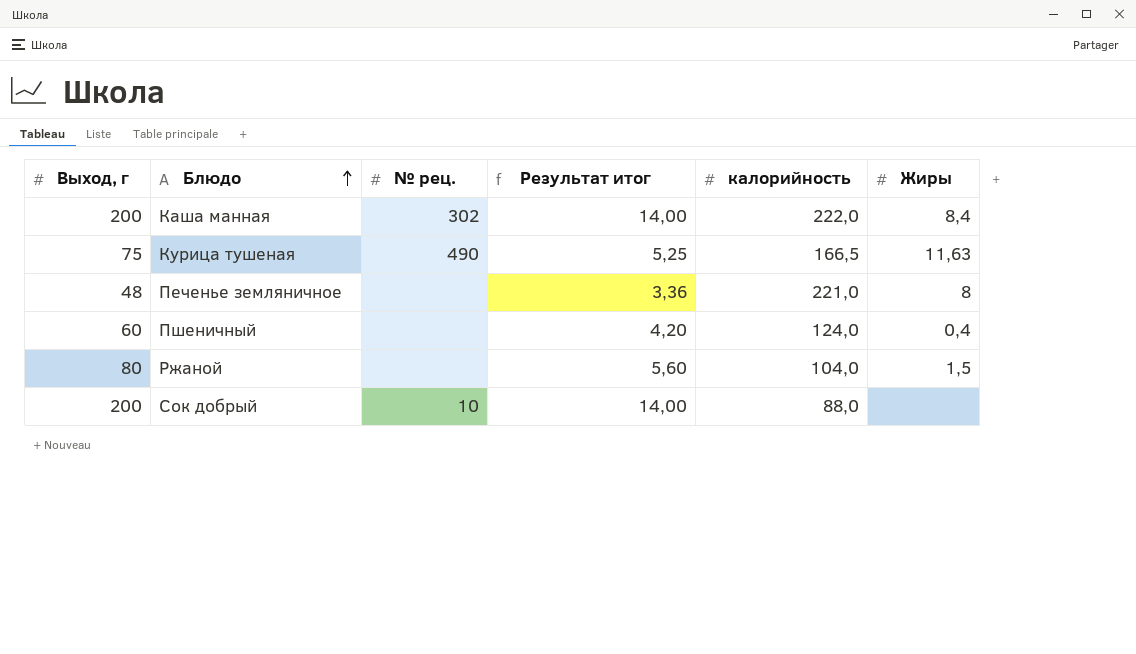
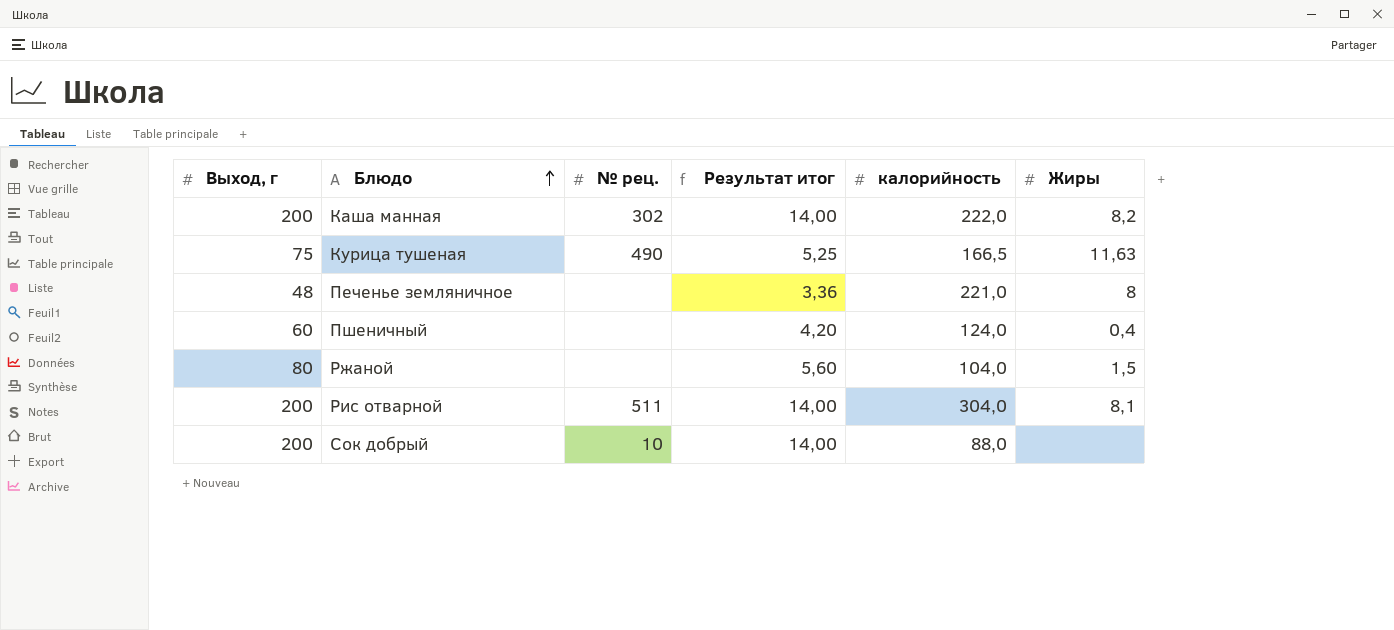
Каша манная | Жиры: 8,4 -> 8,2
row Рис отварной: none -> 200 | 511 | 14,00 | 304,0 | 8,1

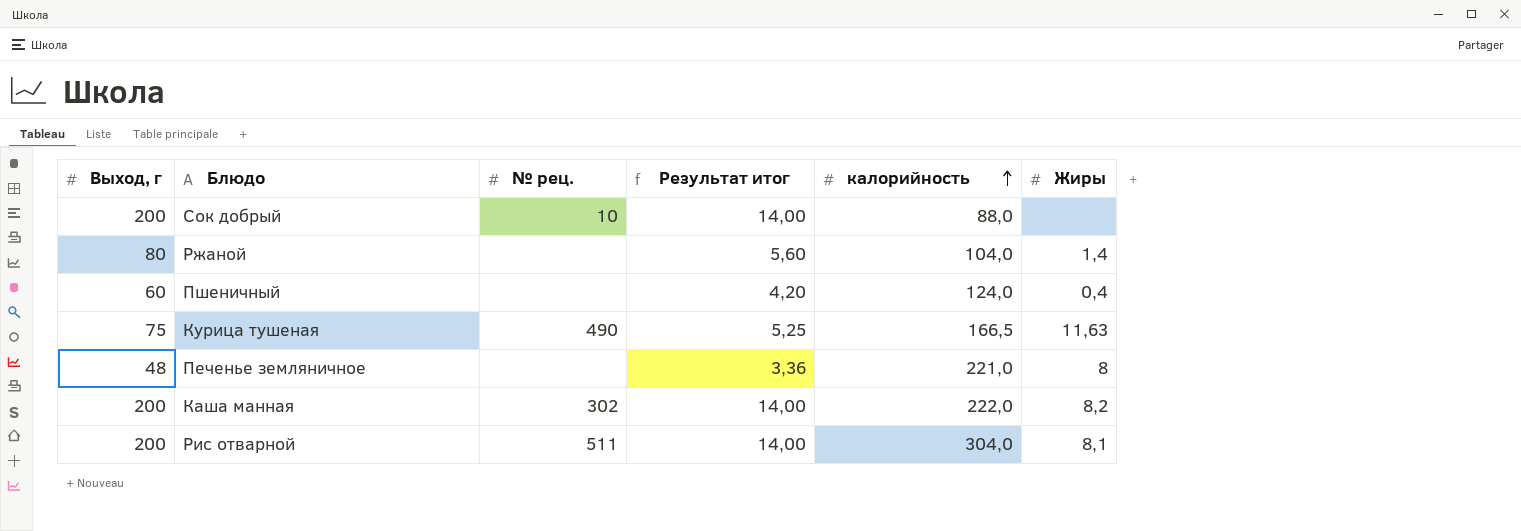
row order: Блюдо ascending -> калорийность ascending
Ржаной | Жиры: 1,5 -> 1,4

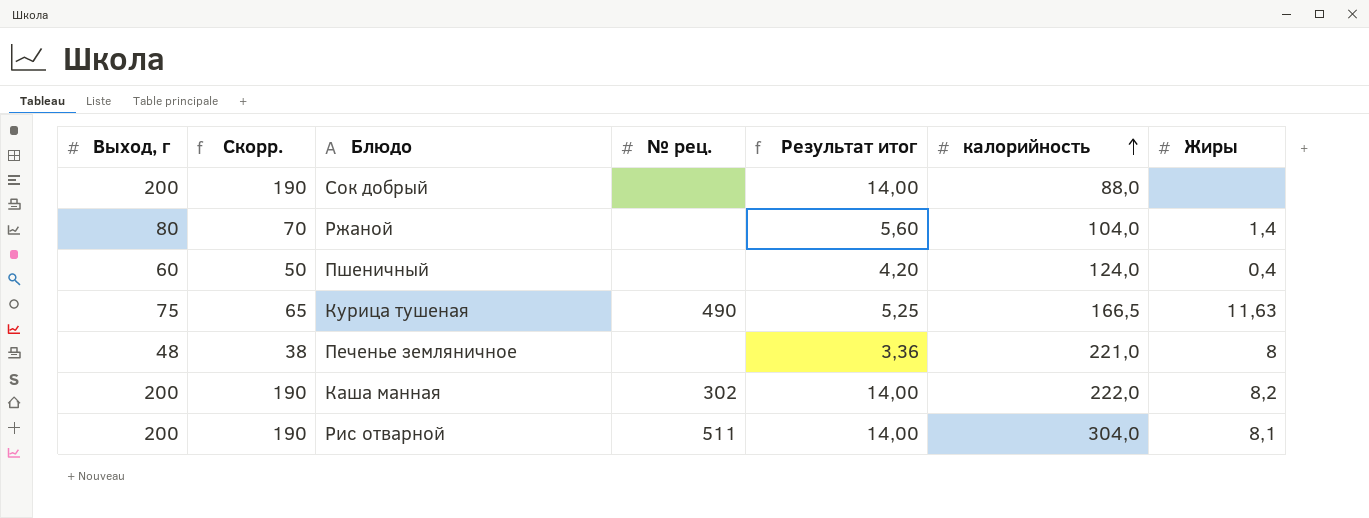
column Скорр. | formula: none -> [Выход, г] - 10
Сок добрый | № рец.: 10 -> none

